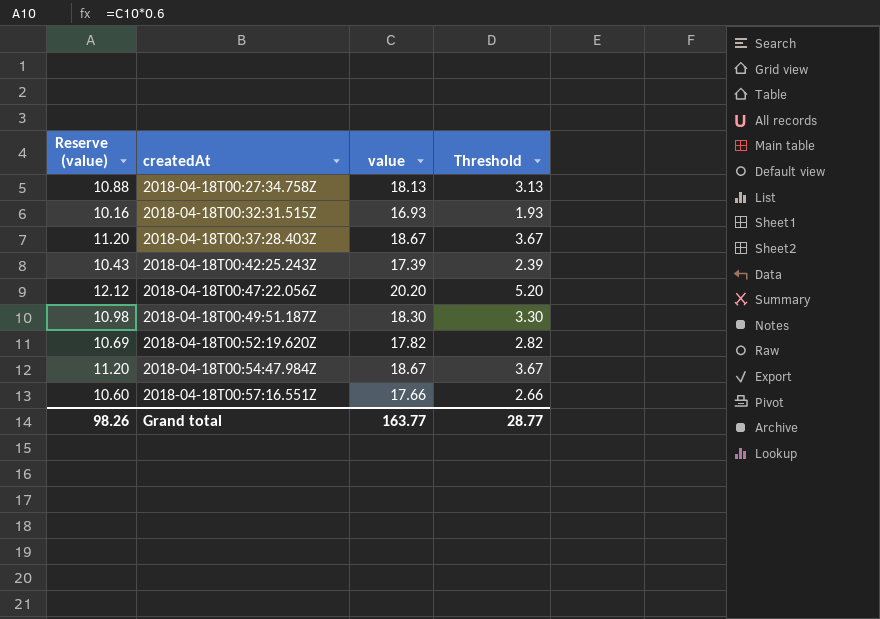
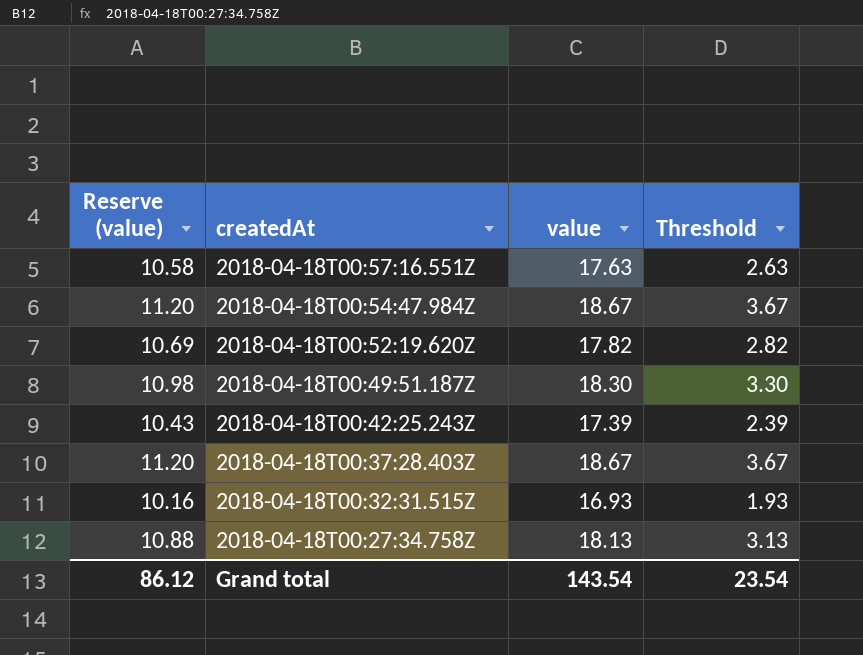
row order: createdAt ascending -> createdAt descending
row 2018-04-18T00:47:22.056Z: 12.12 | 20.20 | 5.20 -> none
2018-04-18T00:57:16.551Z | Reserve (value): 10.60 -> 10.58
2018-04-18T00:57:16.551Z | value: 17.66 -> 17.63
2018-04-18T00:57:16.551Z | Threshold: 2.66 -> 2.63
Grand total | Reserve (value): 98.26 -> 86.12
Grand total | value: 163.77 -> 143.54
Grand total | Threshold: 28.77 -> 23.54

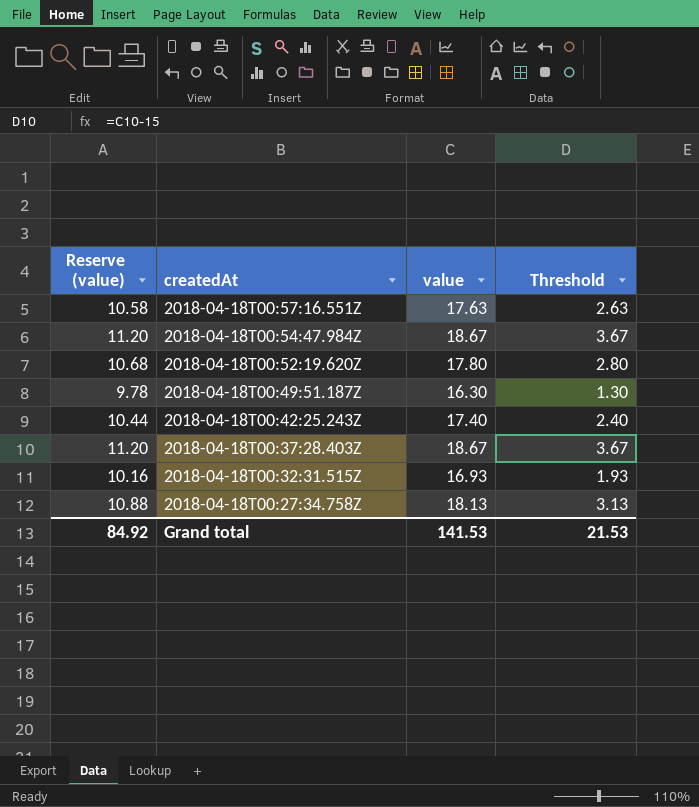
2018-04-18T00:52:19.620Z | Reserve (value): 10.69 -> 10.68
2018-04-18T00:52:19.620Z | value: 17.82 -> 17.80
2018-04-18T00:52:19.620Z | Threshold: 2.82 -> 2.80
2018-04-18T00:49:51.187Z | Reserve (value): 10.98 -> 9.78
2018-04-18T00:49:51.187Z | value: 18.30 -> 16.30
2018-04-18T00:49:51.187Z | Threshold: 3.30 -> 1.30
2018-04-18T00:42:25.243Z | Reserve (value): 10.43 -> 10.44
2018-04-18T00:42:25.243Z | value: 17.39 -> 17.40
2018-04-18T00:42:25.243Z | Threshold: 2.39 -> 2.40
Grand total | Reserve (value): 86.12 -> 84.92
Grand total | value: 143.54 -> 141.53
Grand total | Threshold: 23.54 -> 21.53

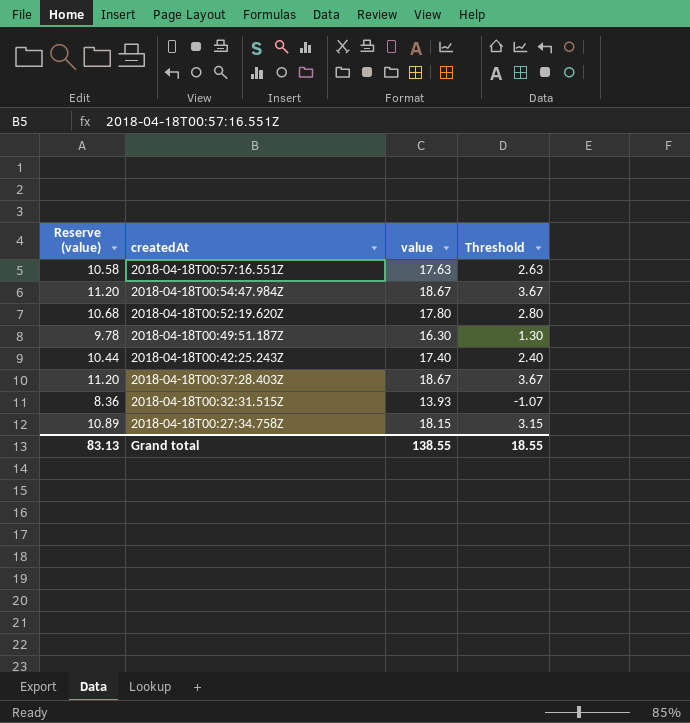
2018-04-18T00:32:31.515Z | Reserve (value): 10.16 -> 8.36
2018-04-18T00:32:31.515Z | value: 16.93 -> 13.93
2018-04-18T00:32:31.515Z | Threshold: 1.93 -> -1.07
2018-04-18T00:27:34.758Z | Reserve (value): 10.88 -> 10.89
2018-04-18T00:27:34.758Z | value: 18.13 -> 18.15
2018-04-18T00:27:34.758Z | Threshold: 3.13 -> 3.15
Grand total | Reserve (value): 84.92 -> 83.13
Grand total | value: 141.53 -> 138.55
Grand total | Threshold: 21.53 -> 18.55

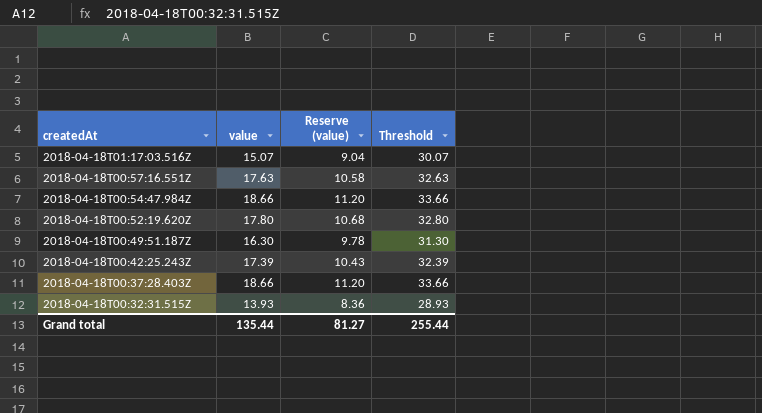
column Reserve (value) | position: 1 -> 3
column Threshold | formula: [value] - 15 -> [value] + 15
row 2018-04-18T00:27:34.758Z: 10.89 | 18.15 | 3.15 -> none
row 2018-04-18T01:17:03.516Z: none -> 15.07 | 9.04 | 30.07
2018-04-18T00:54:47.984Z | value: 18.67 -> 18.66
2018-04-18T00:42:25.243Z | value: 17.40 -> 17.39
2018-04-18T00:42:25.243Z | Reserve (value): 10.44 -> 10.43
2018-04-18T00:37:28.403Z | value: 18.67 -> 18.66
Grand total | value: 138.55 -> 135.44
Grand total | Reserve (value): 83.13 -> 81.27
Grand total | Threshold: 18.55 -> 255.44

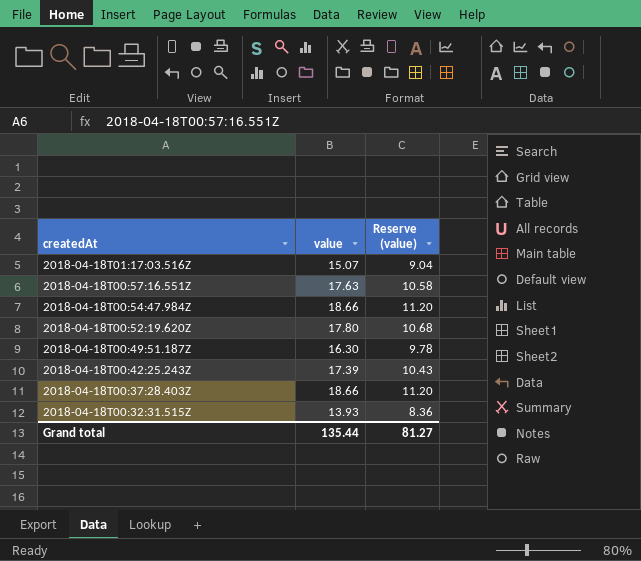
column Threshold | formula: [value] + 15 -> none

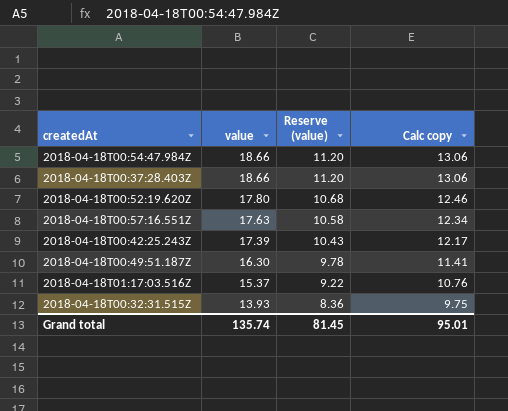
row order: createdAt descending -> value descending
column Calc copy | formula: none -> [value] * 0.7
2018-04-18T01:17:03.516Z | value: 15.07 -> 15.37
2018-04-18T01:17:03.516Z | Reserve (value): 9.04 -> 9.22
Grand total | value: 135.44 -> 135.74
Grand total | Reserve (value): 81.27 -> 81.45

